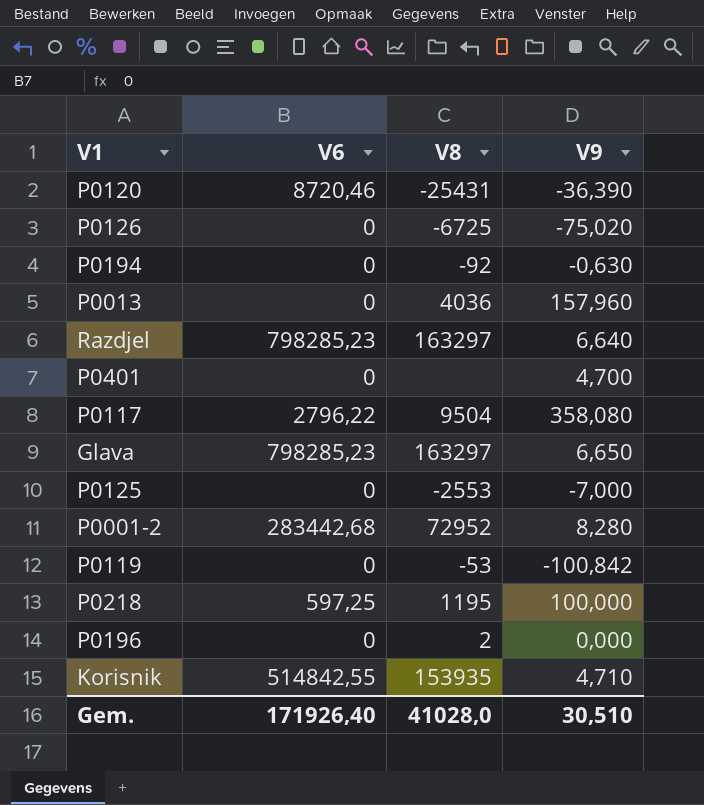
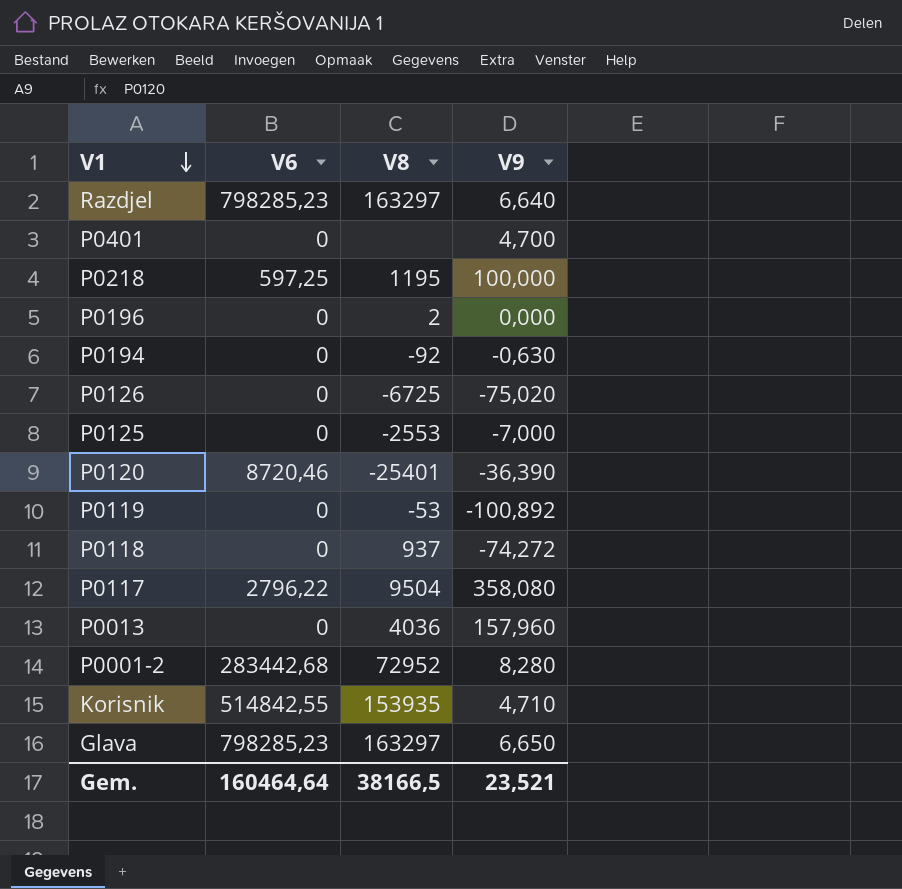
row order: none -> V1 descending
P0120 | V8: -25431 -> -25401
P0119 | V9: -100,842 -> -100,892
row P0118: none -> 0 | 937 | -74,272
Gem. | V6: 171926,40 -> 160464,64
Gem. | V8: 41028,0 -> 38166,5
Gem. | V9: 30,510 -> 23,521

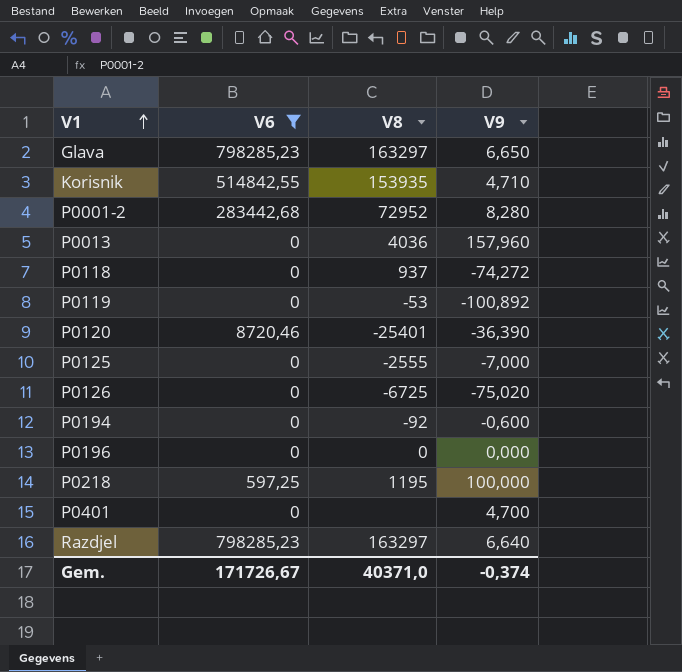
filter: none -> V6 != 2796,22
row order: V1 descending -> V1 ascending
P0125 | V8: -2553 -> -2555
P0194 | V9: -0,630 -> -0,600
P0196 | V8: 2 -> 0
Gem. | V6: 160464,64 -> 171726,67
Gem. | V8: 38166,5 -> 40371,0
Gem. | V9: 23,521 -> -0,374

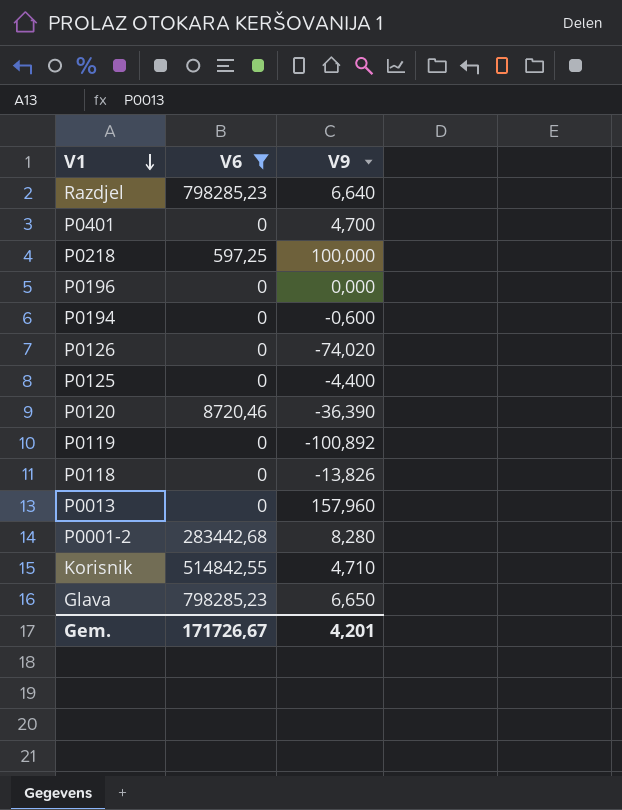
row order: V1 ascending -> V1 descending
column V8 | position: 3 -> none
P0126 | V9: -75,020 -> -74,020
P0125 | V9: -7,000 -> -4,400
P0118 | V9: -74,272 -> -13,826
Gem. | V9: -0,374 -> 4,201

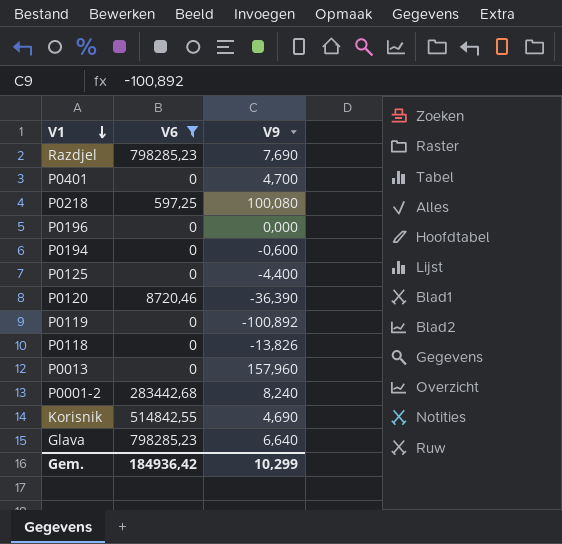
row P0126: 0 | -74,020 -> none
Razdjel | V9: 6,640 -> 7,690
P0218 | V9: 100,000 -> 100,080
P0001-2 | V9: 8,280 -> 8,240
Korisnik | V9: 4,710 -> 4,690
Glava | V9: 6,650 -> 6,640
Gem. | V6: 171726,67 -> 184936,42
Gem. | V9: 4,201 -> 10,299

